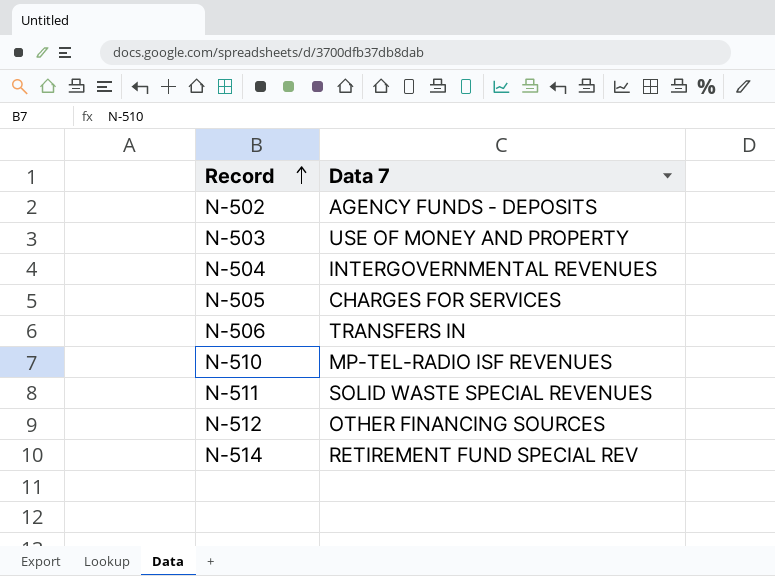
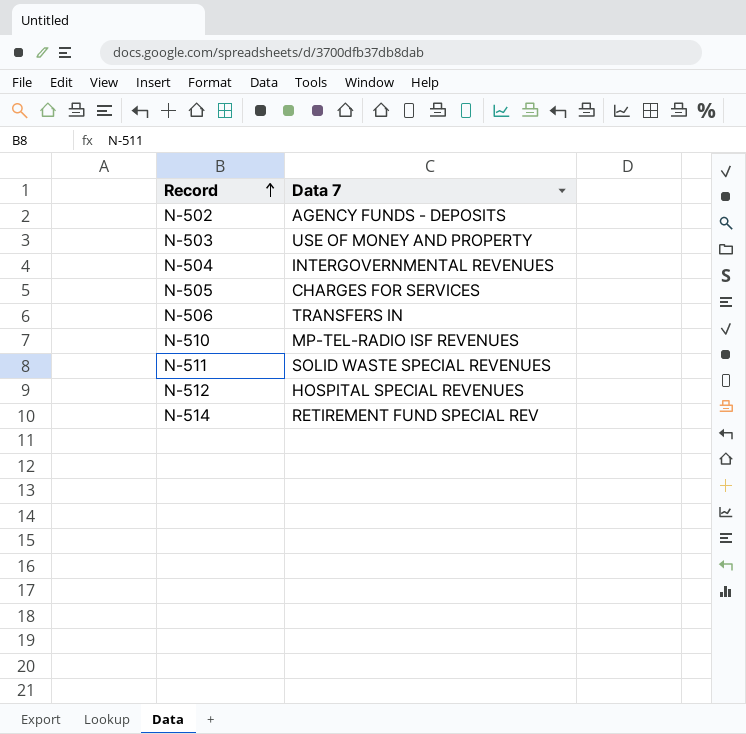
N-512 | Data 7: OTHER FINANCING SOURCES -> HOSPITAL SPECIAL REVENUES

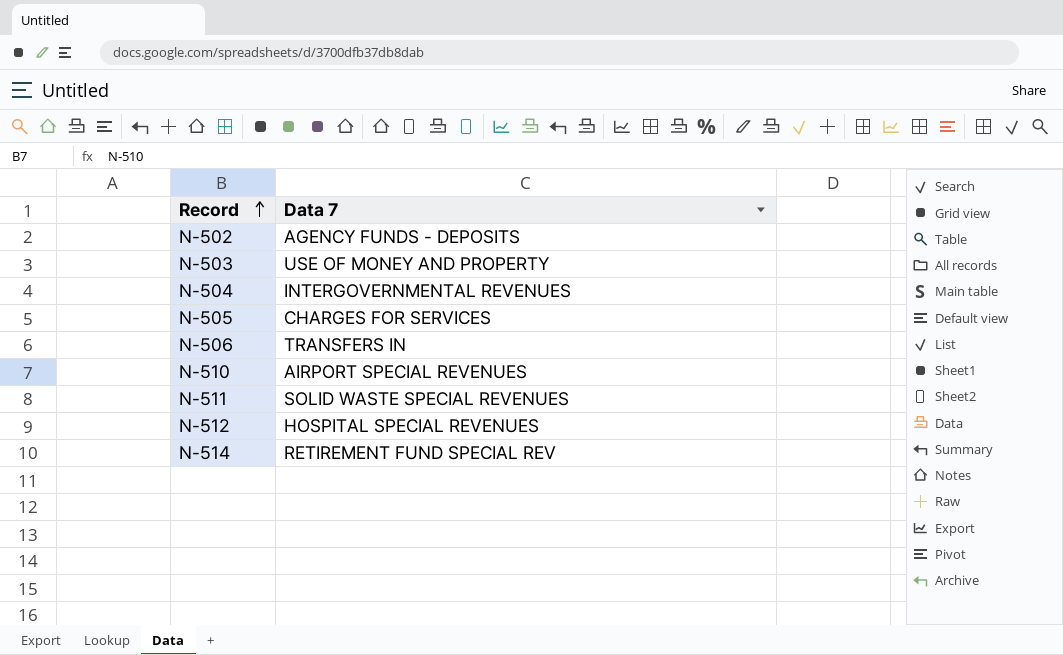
N-510 | Data 7: MP-TEL-RADIO ISF REVENUES -> AIRPORT SPECIAL REVENUES

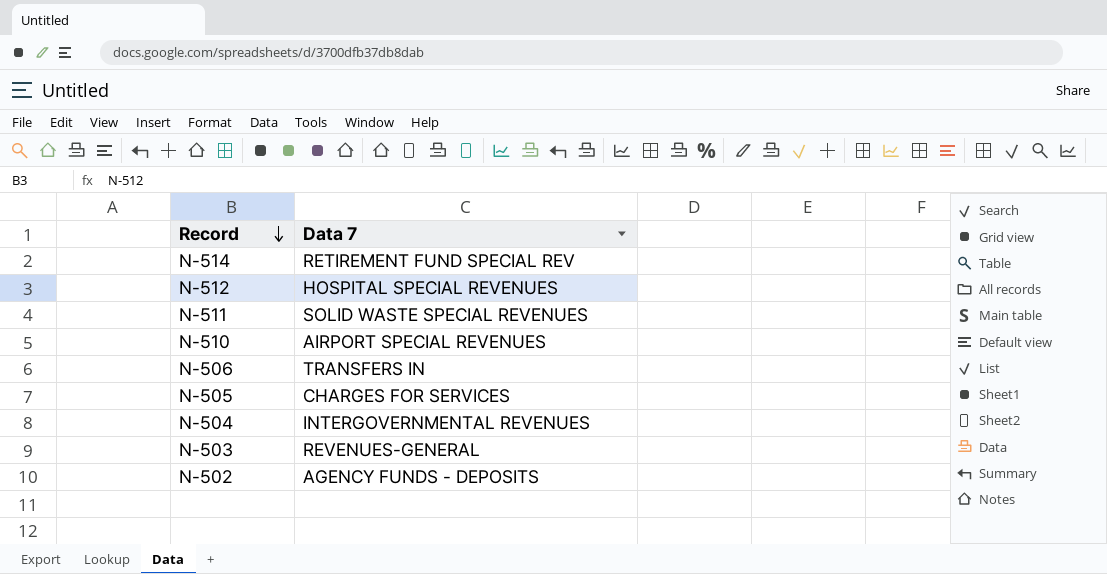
row order: Record ascending -> Record descending
N-503 | Data 7: USE OF MONEY AND PROPERTY -> REVENUES-GENERAL

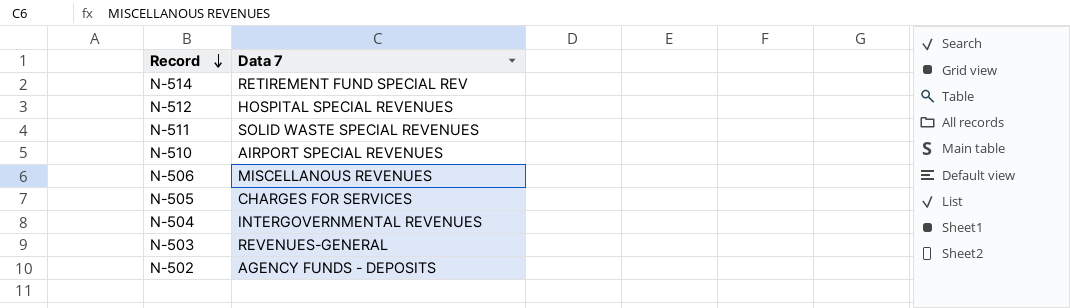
N-506 | Data 7: TRANSFERS IN -> MISCELLANOUS REVENUES

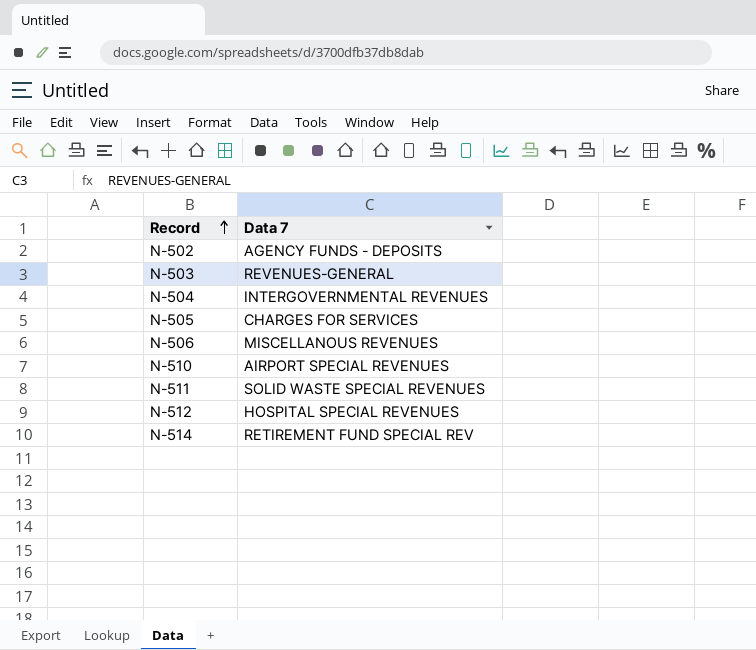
row order: Record descending -> Record ascending

